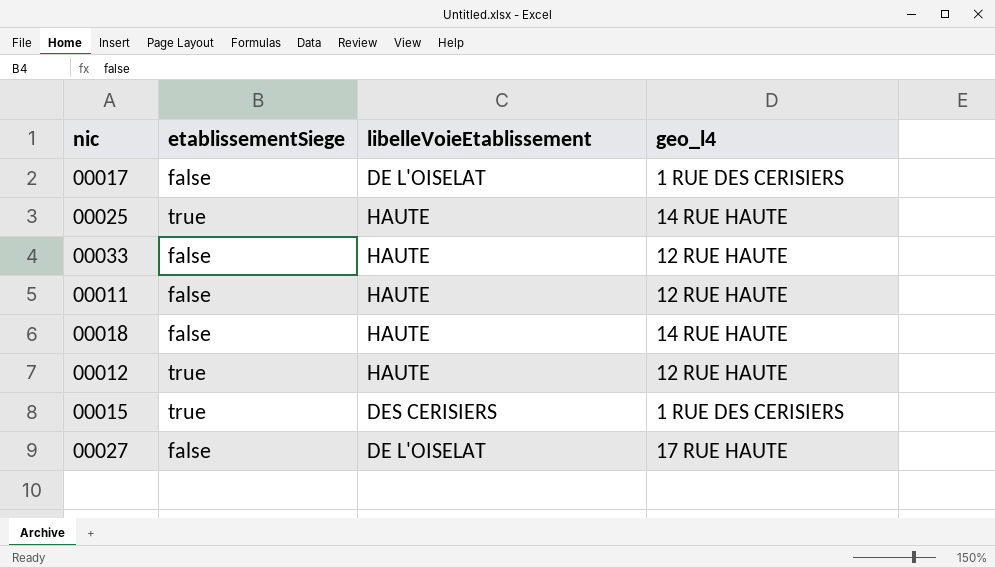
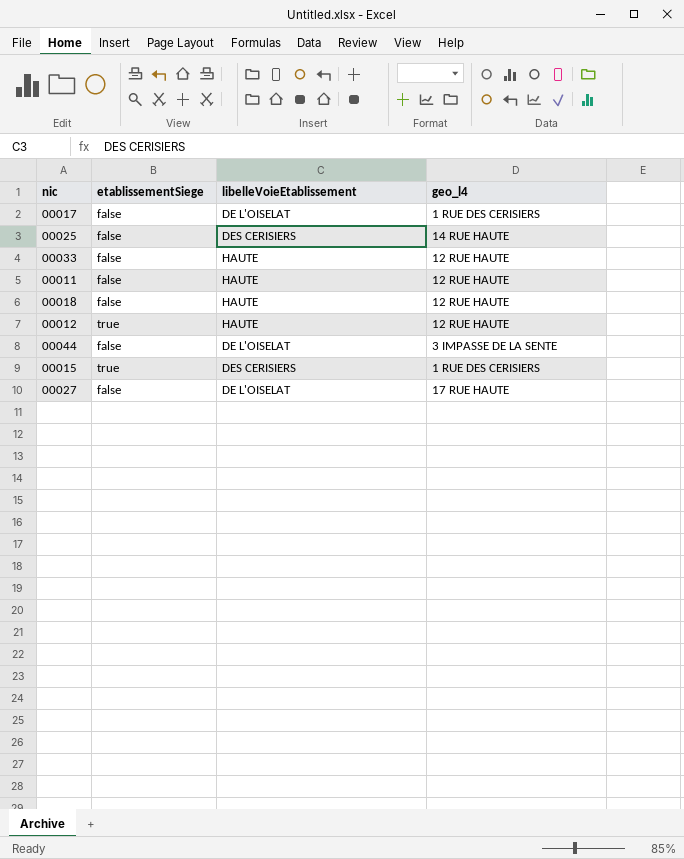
00025 | etablissementSiege: true -> false
00025 | libelleVoieEtablissement: HAUTE -> DES CERISIERS
00018 | geo_l4: 14 RUE HAUTE -> 12 RUE HAUTE
row 00044: none -> false | DE L'OISELAT | 3 IMPASSE DE LA SENTE

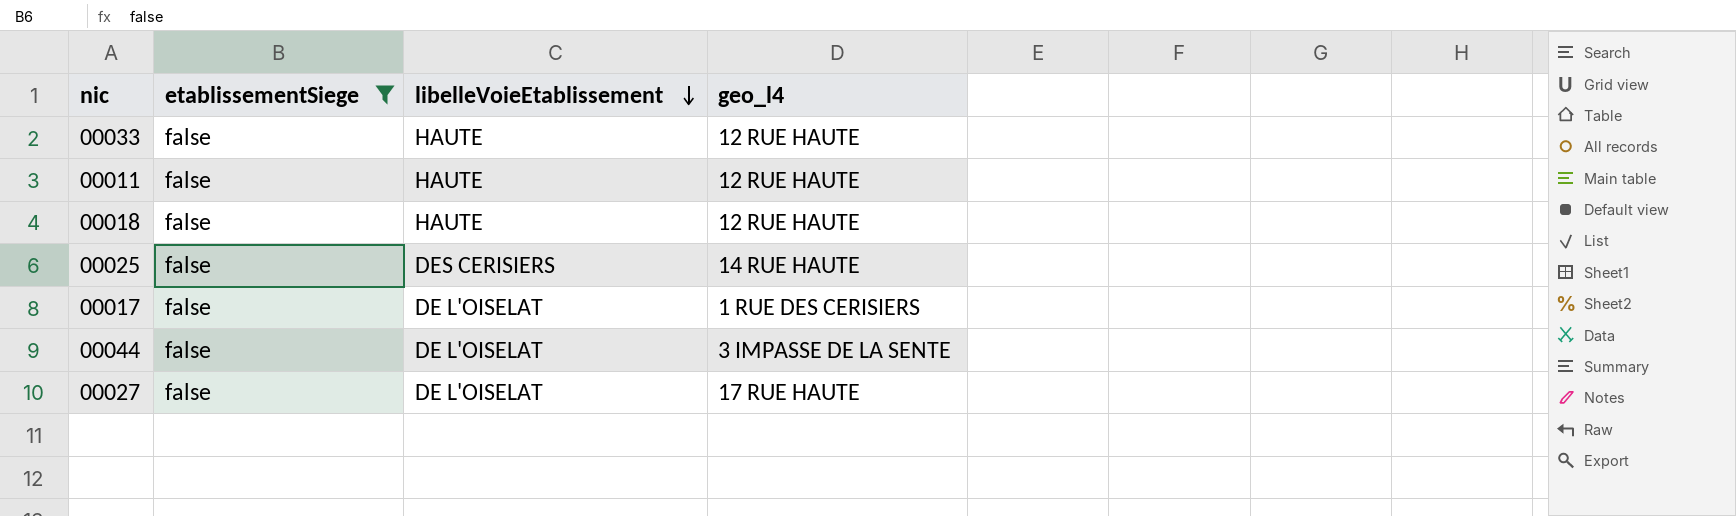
filter: none -> etablissementSiege = false
row order: none -> libelleVoieEtablissement descending

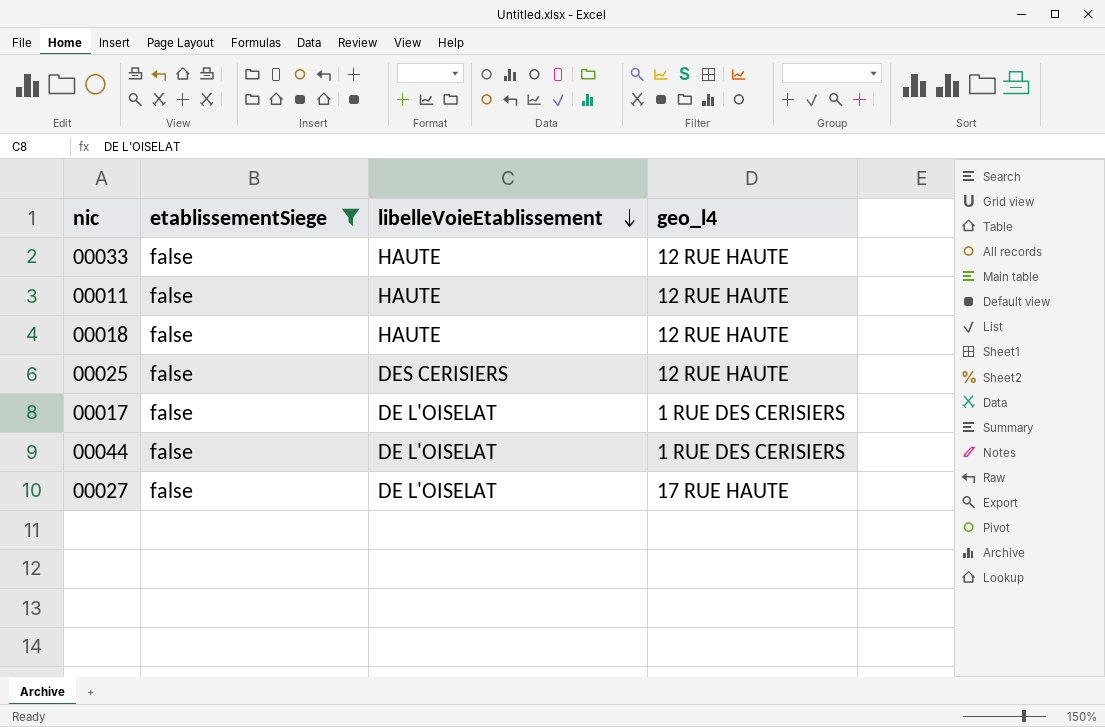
00025 | geo_l4: 14 RUE HAUTE -> 12 RUE HAUTE
00044 | geo_l4: 3 IMPASSE DE LA SENTE -> 1 RUE DES CERISIERS

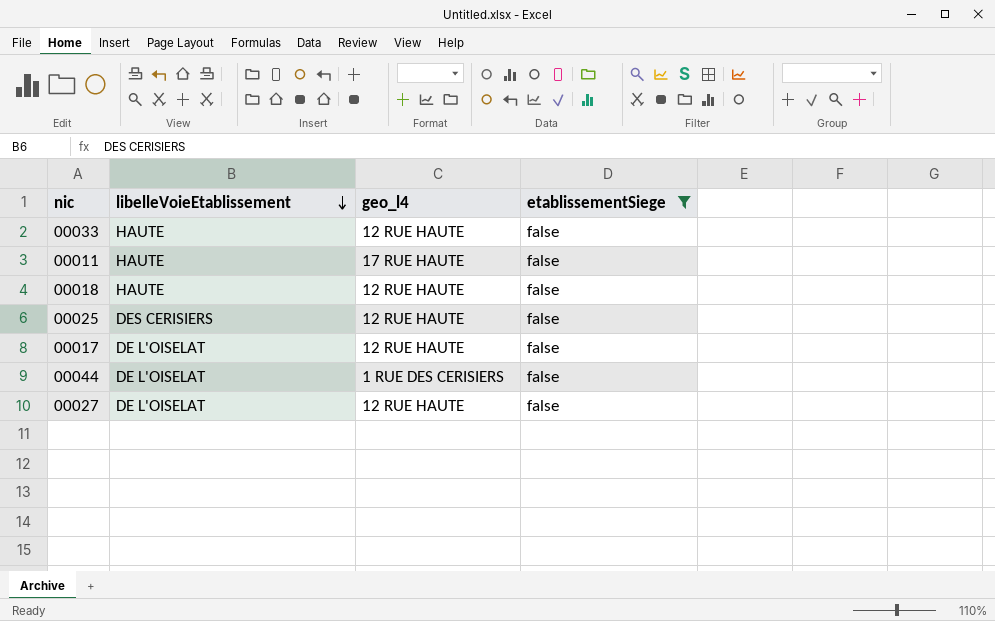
column etablissementSiege | position: 2 -> 4
00011 | geo_l4: 12 RUE HAUTE -> 17 RUE HAUTE
00017 | geo_l4: 1 RUE DES CERISIERS -> 12 RUE HAUTE
00027 | geo_l4: 17 RUE HAUTE -> 12 RUE HAUTE

